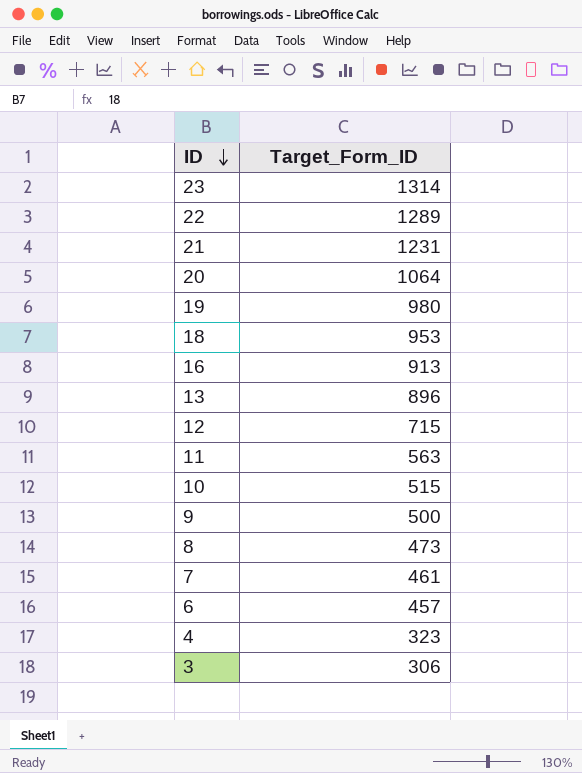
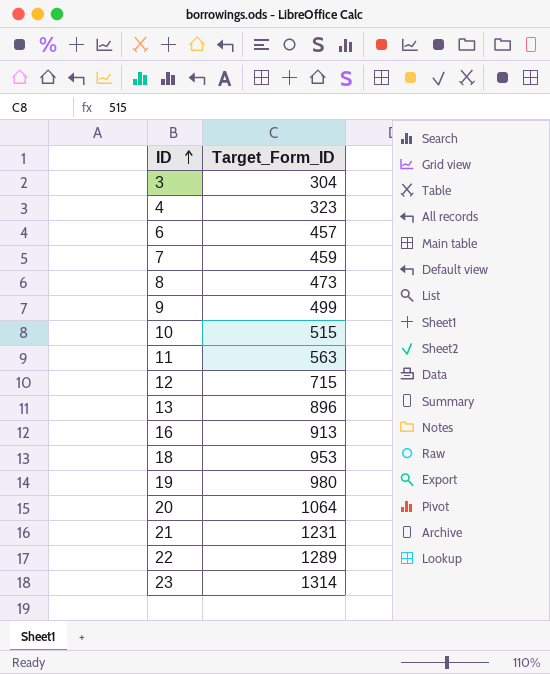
row order: ID descending -> ID ascending
3 | Target_Form_ID: 306 -> 304
7 | Target_Form_ID: 461 -> 459
9 | Target_Form_ID: 500 -> 499

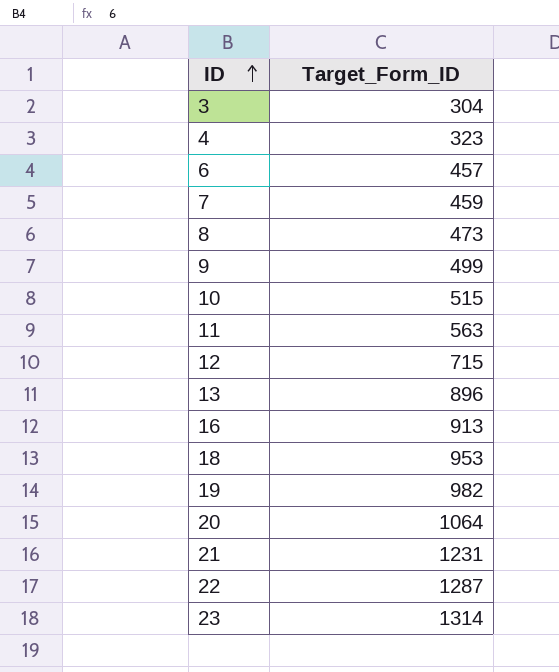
19 | Target_Form_ID: 980 -> 982
22 | Target_Form_ID: 1289 -> 1287

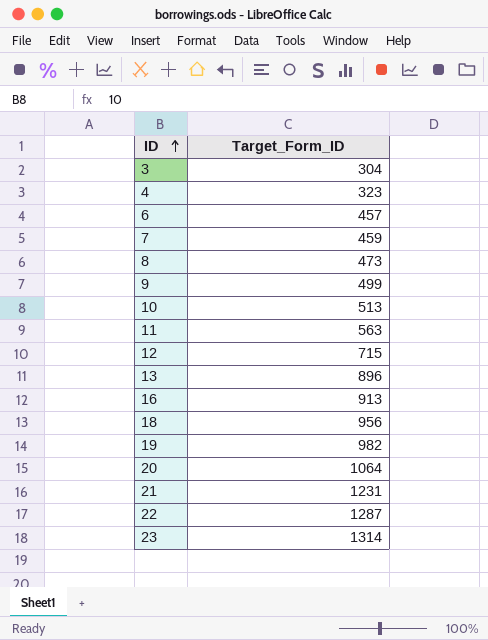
10 | Target_Form_ID: 515 -> 513
18 | Target_Form_ID: 953 -> 956

